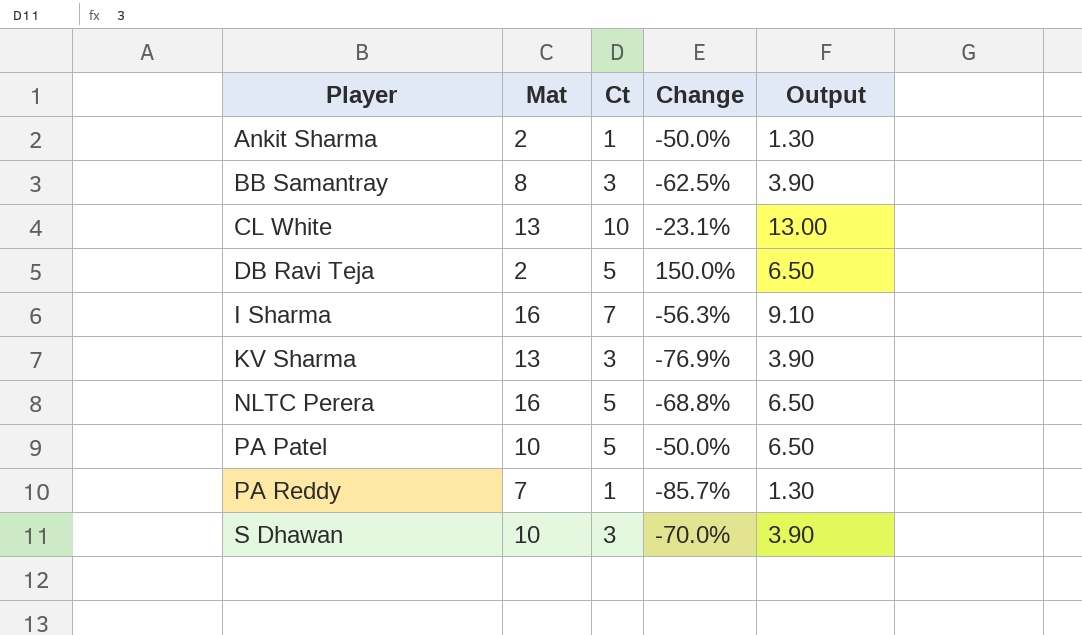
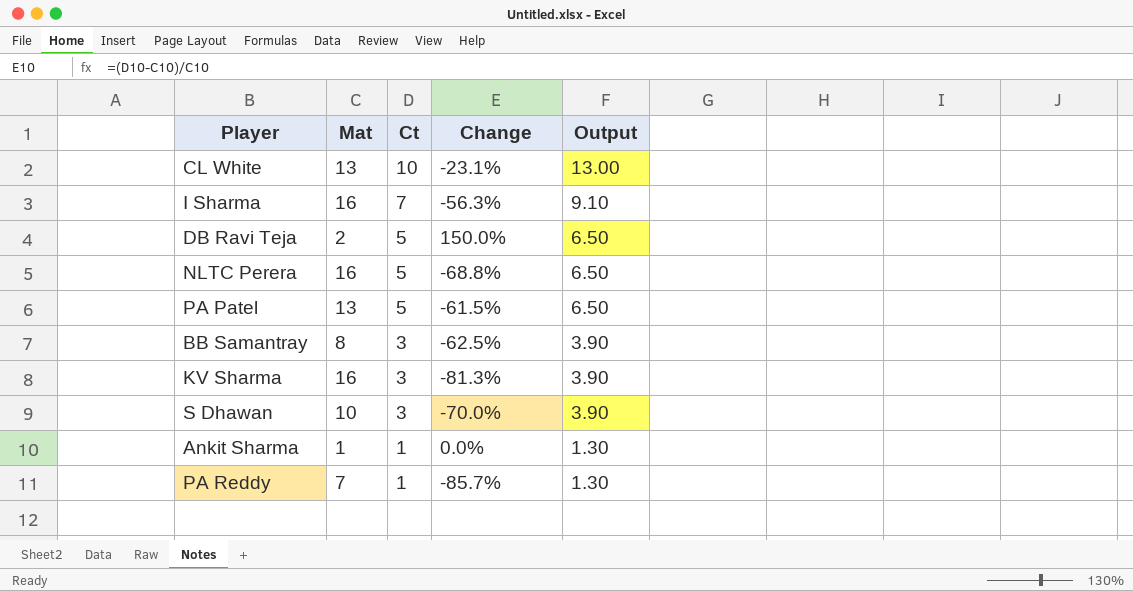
row order: Player ascending -> Ct descending
PA Patel | Mat: 10 -> 13
PA Patel | Change: -50.0% -> -61.5%
KV Sharma | Mat: 13 -> 16
KV Sharma | Change: -76.9% -> -81.3%
Ankit Sharma | Mat: 2 -> 1
Ankit Sharma | Change: -50.0% -> 0.0%

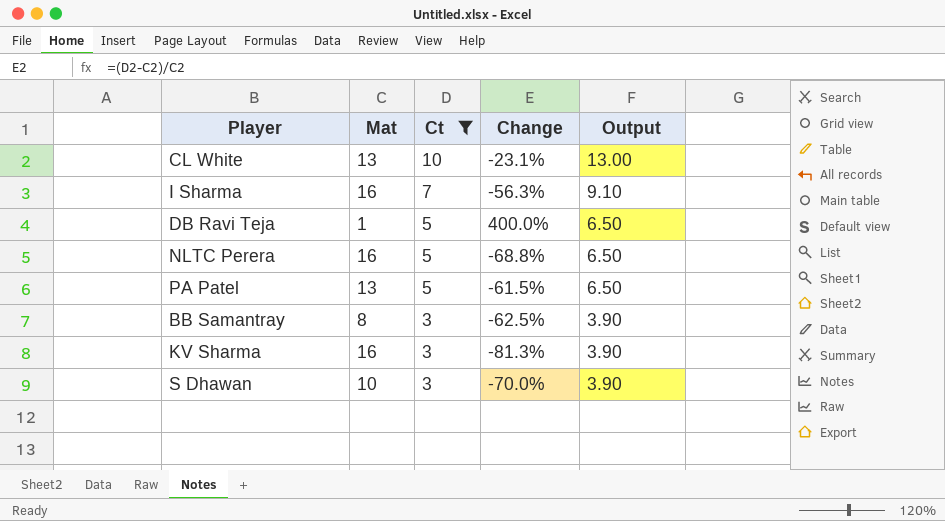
filter: none -> Ct != 1
DB Ravi Teja | Mat: 2 -> 1
DB Ravi Teja | Change: 150.0% -> 400.0%

